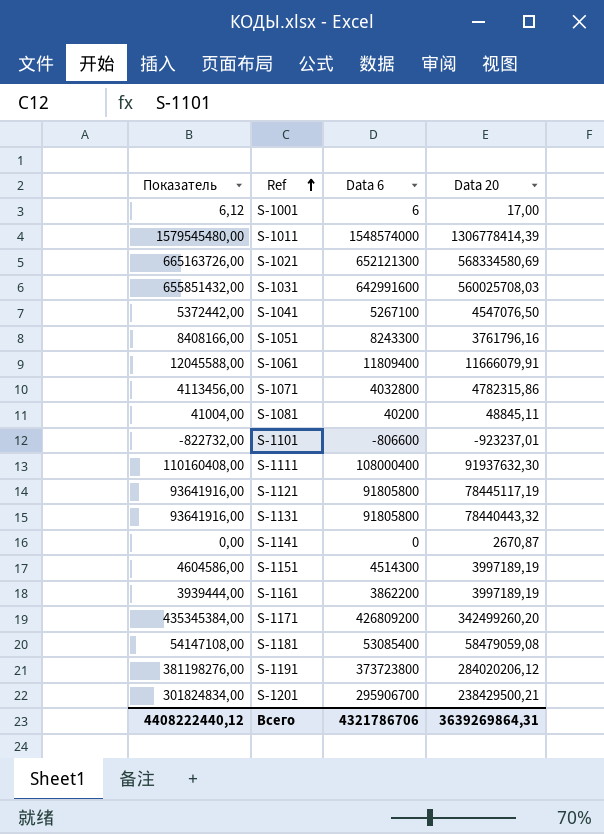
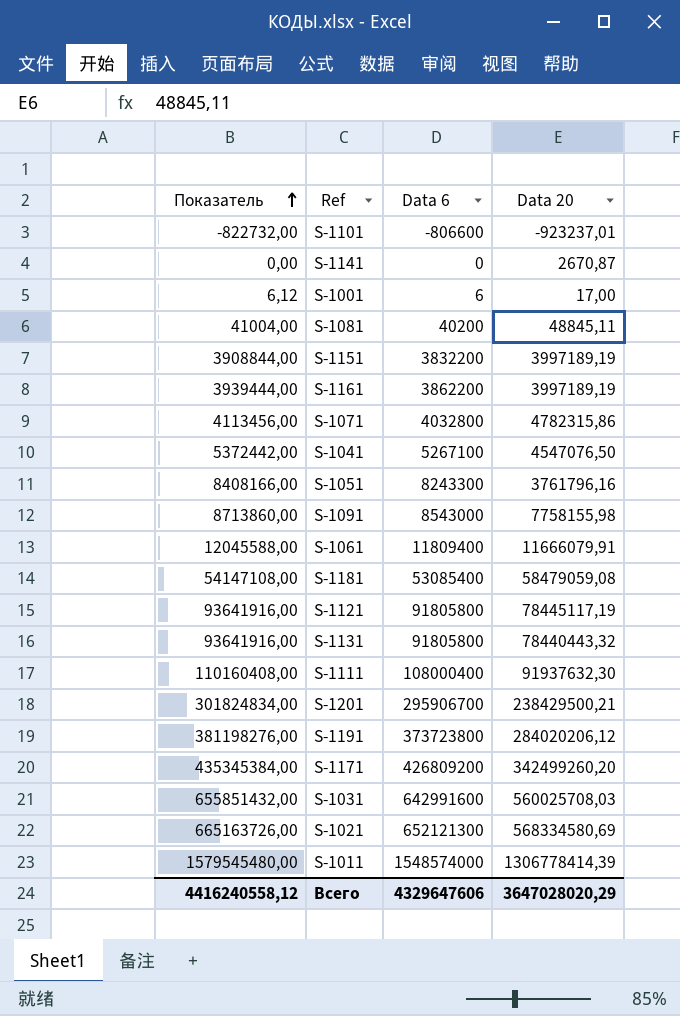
row order: Ref ascending -> Показатель ascending
S-1151 | Показатель: 4604586,00 -> 3908844,00
S-1151 | Data 6: 4514300 -> 3832200
row S-1091: none -> 8713860,00 | 8543000 | 7758155,98
Всего | Показатель: 4408222440,12 -> 4416240558,12
Всего | Data 6: 4321786706 -> 4329647606
Всего | Data 20: 3639269864,31 -> 3647028020,29

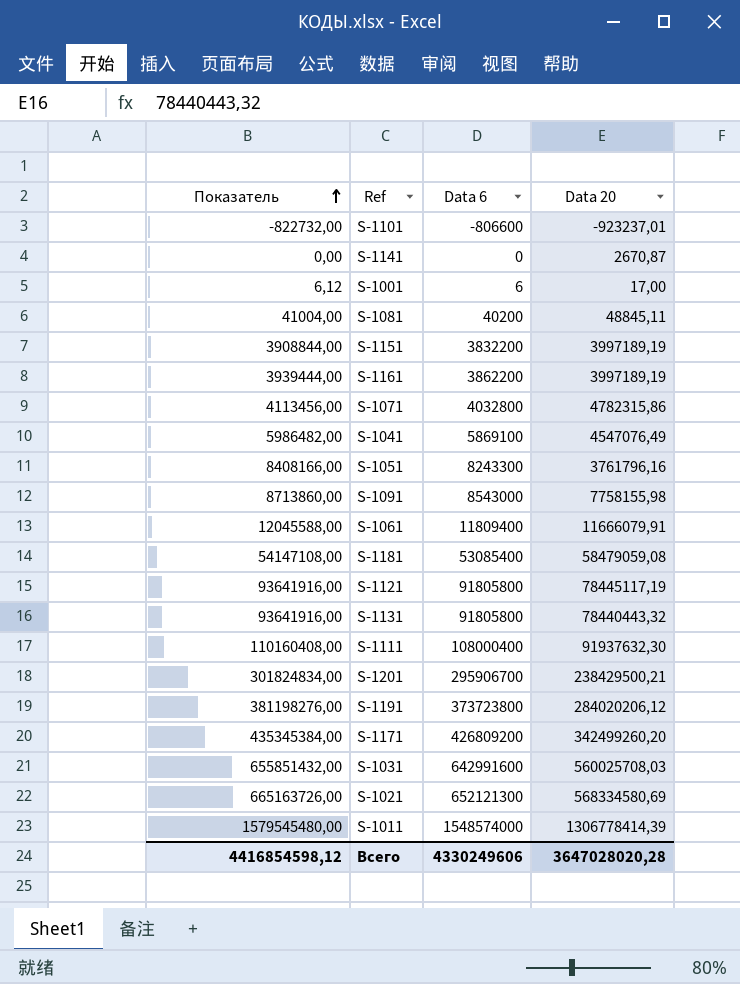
S-1041 | Показатель: 5372442,00 -> 5986482,00
S-1041 | Data 6: 5267100 -> 5869100
S-1041 | Data 20: 4547076,50 -> 4547076,49
Всего | Показатель: 4416240558,12 -> 4416854598,12
Всего | Data 6: 4329647606 -> 4330249606
Всего | Data 20: 3647028020,29 -> 3647028020,28

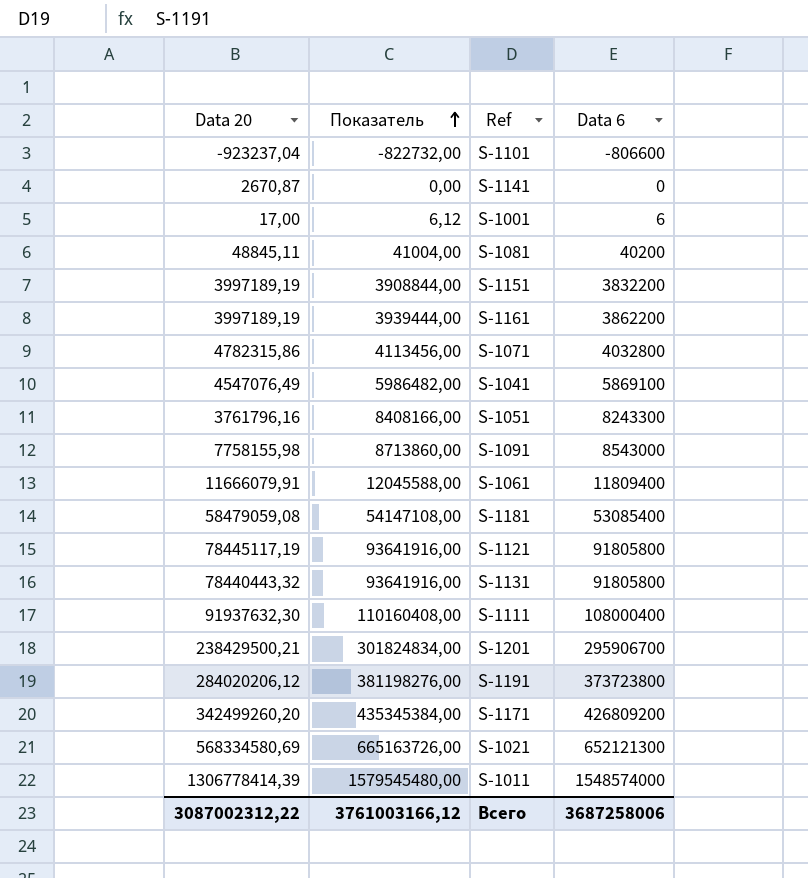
column Data 20 | position: 4 -> 1
row S-1031: 655851432,00 | 642991600 | 560025708,03 -> none
S-1101 | Data 20: -923237,01 -> -923237,04
Всего | Data 20: 3647028020,28 -> 3087002312,22
Всего | Показатель: 4416854598,12 -> 3761003166,12
Всего | Data 6: 4330249606 -> 3687258006

